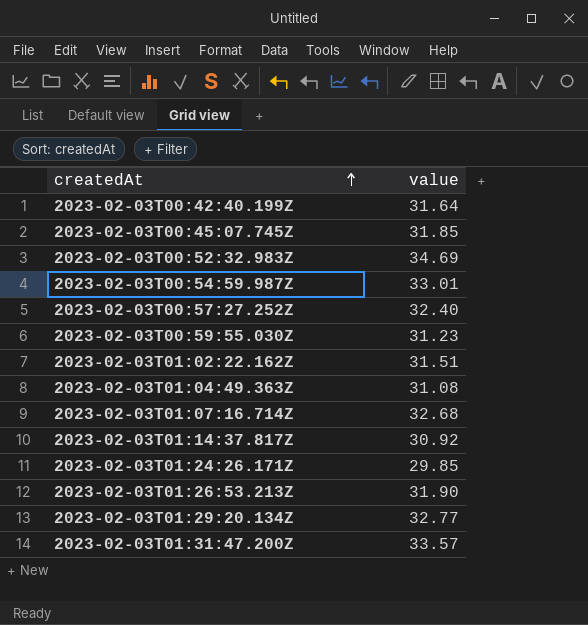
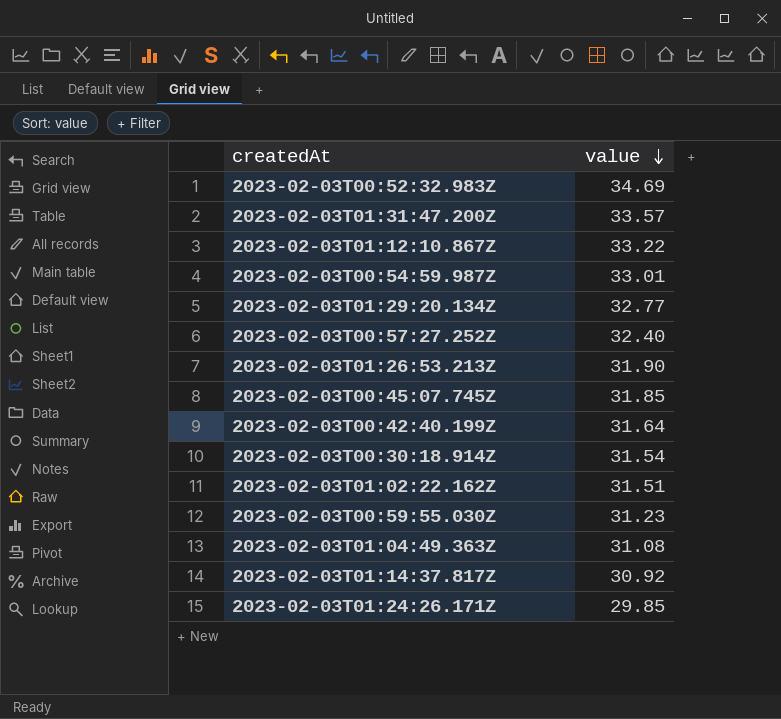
row order: createdAt ascending -> value descending
row 2023-02-03T01:07:16.714Z: 32.68 -> none
row 2023-02-03T01:12:10.867Z: none -> 33.22
row 2023-02-03T00:30:18.914Z: none -> 31.54

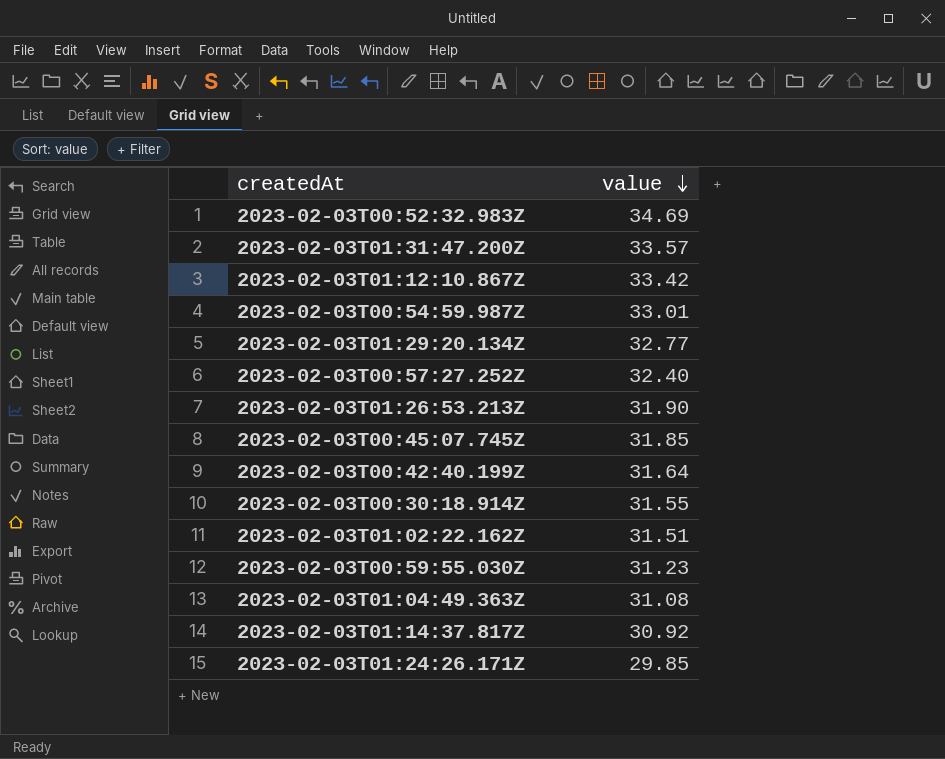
2023-02-03T01:12:10.867Z | value: 33.22 -> 33.42
2023-02-03T00:30:18.914Z | value: 31.54 -> 31.55

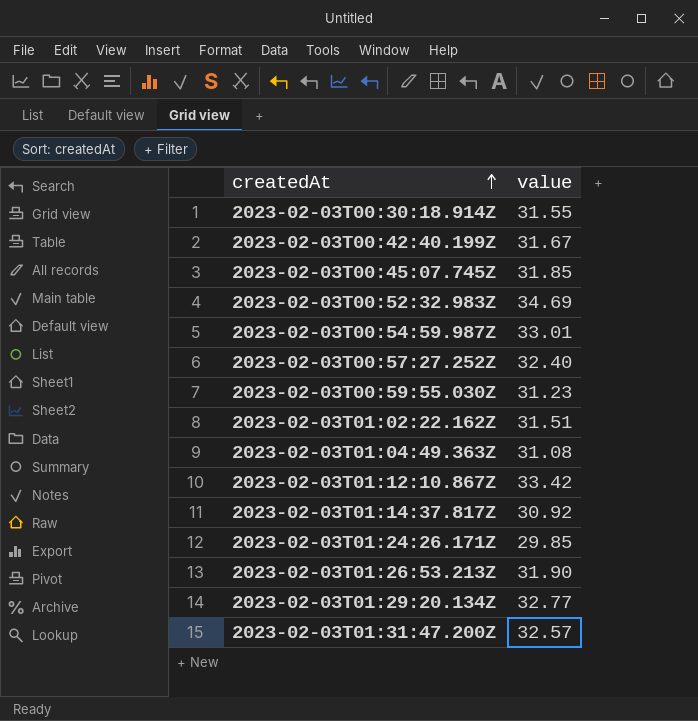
row order: value descending -> createdAt ascending
2023-02-03T00:42:40.199Z | value: 31.64 -> 31.67
2023-02-03T01:31:47.200Z | value: 33.57 -> 32.57

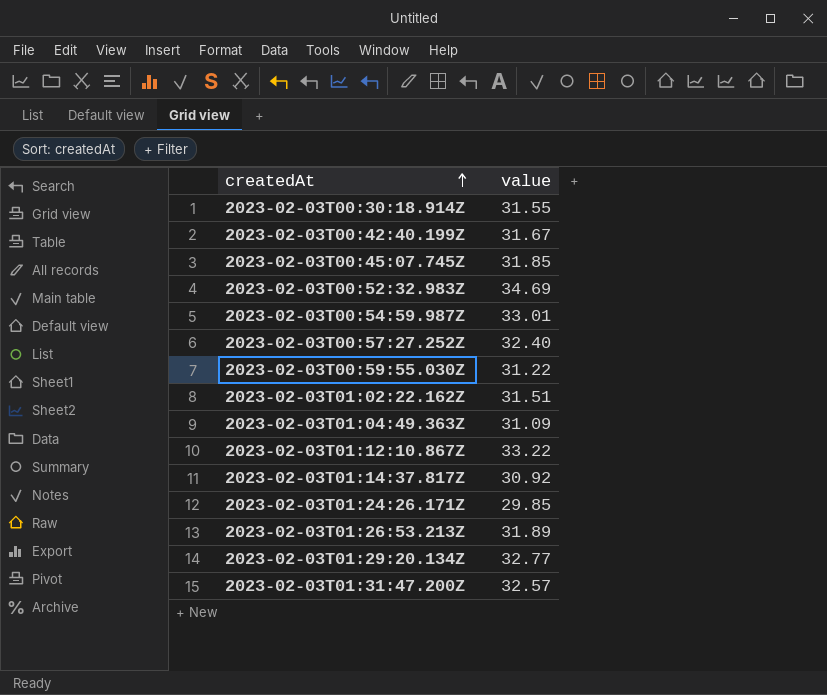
2023-02-03T00:59:55.030Z | value: 31.23 -> 31.22
2023-02-03T01:04:49.363Z | value: 31.08 -> 31.09
2023-02-03T01:12:10.867Z | value: 33.42 -> 33.22
2023-02-03T01:26:53.213Z | value: 31.90 -> 31.89

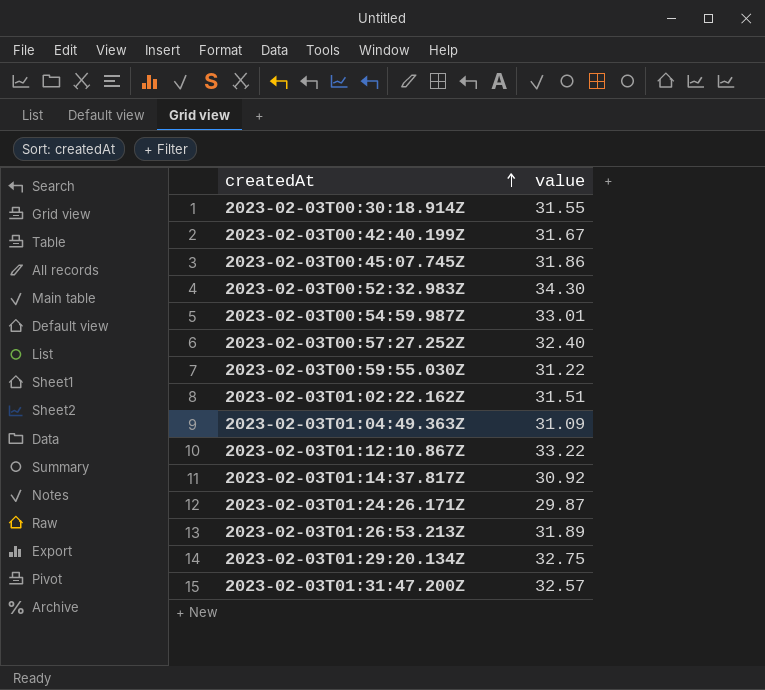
2023-02-03T00:45:07.745Z | value: 31.85 -> 31.86
2023-02-03T00:52:32.983Z | value: 34.69 -> 34.30
2023-02-03T01:24:26.171Z | value: 29.85 -> 29.87
2023-02-03T01:29:20.134Z | value: 32.77 -> 32.75

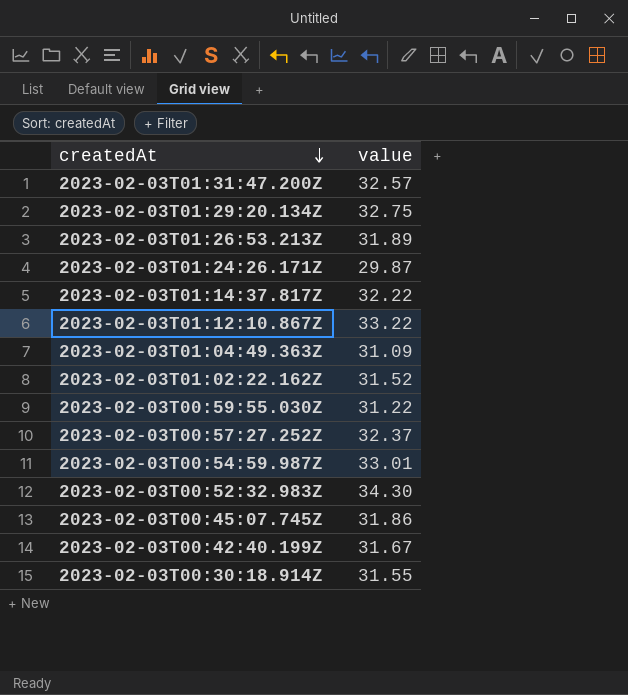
row order: createdAt ascending -> createdAt descending
2023-02-03T01:14:37.817Z | value: 30.92 -> 32.22
2023-02-03T01:02:22.162Z | value: 31.51 -> 31.52
2023-02-03T00:57:27.252Z | value: 32.40 -> 32.37

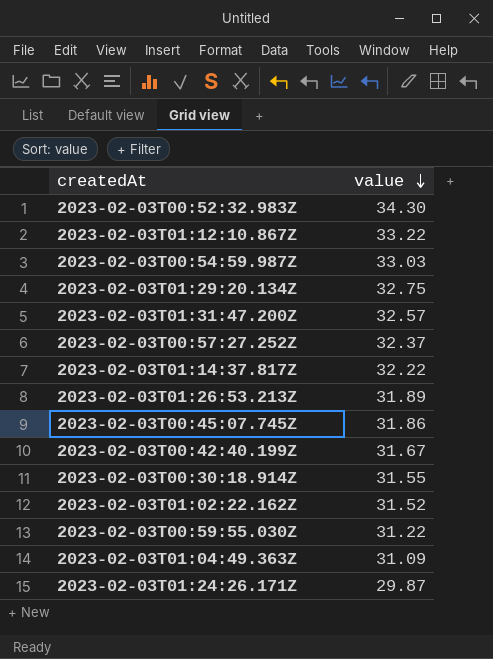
row order: createdAt descending -> value descending
2023-02-03T00:54:59.987Z | value: 33.01 -> 33.03

